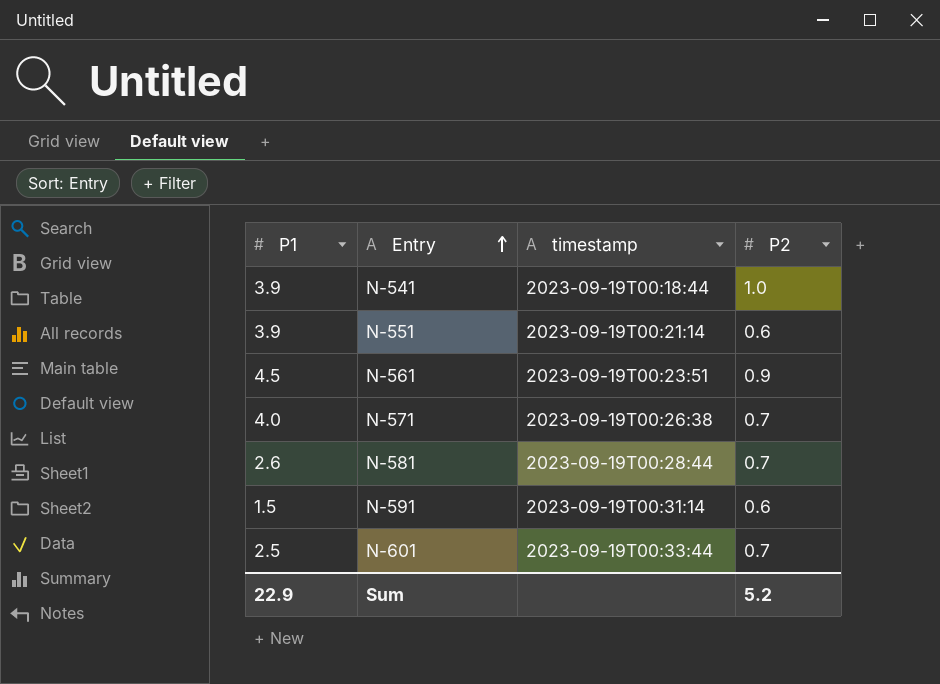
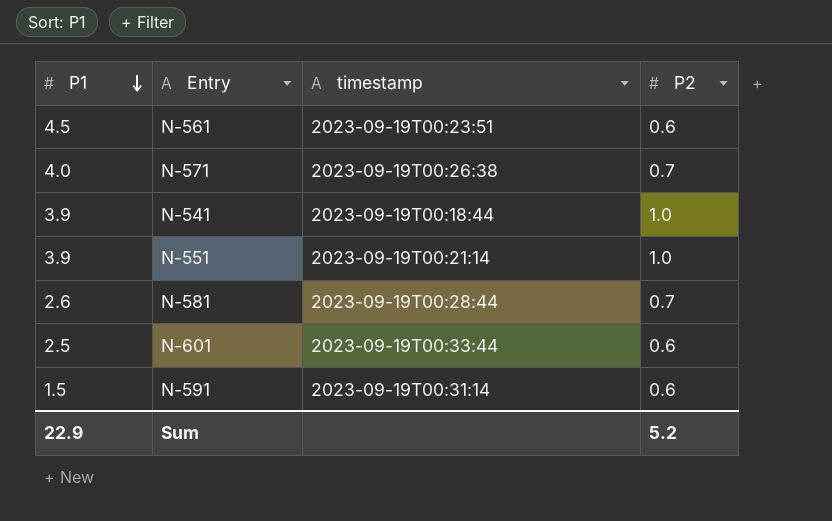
row order: Entry ascending -> P1 descending
N-561 | P2: 0.9 -> 0.6
N-551 | P2: 0.6 -> 1.0
N-601 | P2: 0.7 -> 0.6

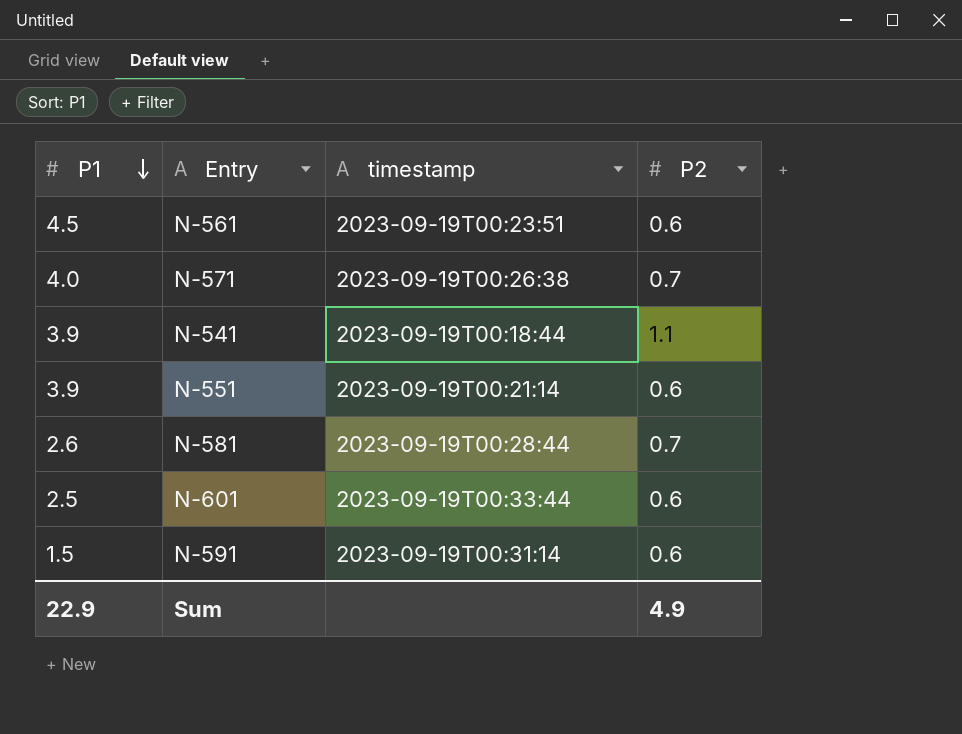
N-541 | P2: 1.0 -> 1.1
N-551 | P2: 1.0 -> 0.6
Sum | P2: 5.2 -> 4.9

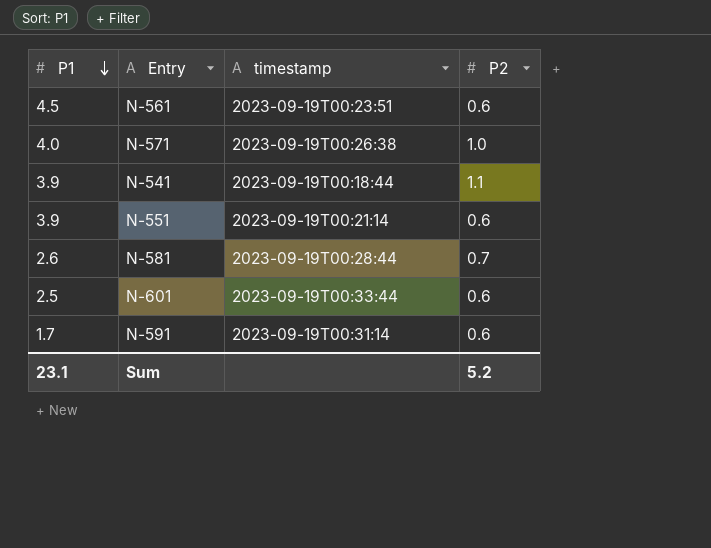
N-571 | P2: 0.7 -> 1.0
N-591 | P1: 1.5 -> 1.7
Sum | P1: 22.9 -> 23.1
Sum | P2: 4.9 -> 5.2

